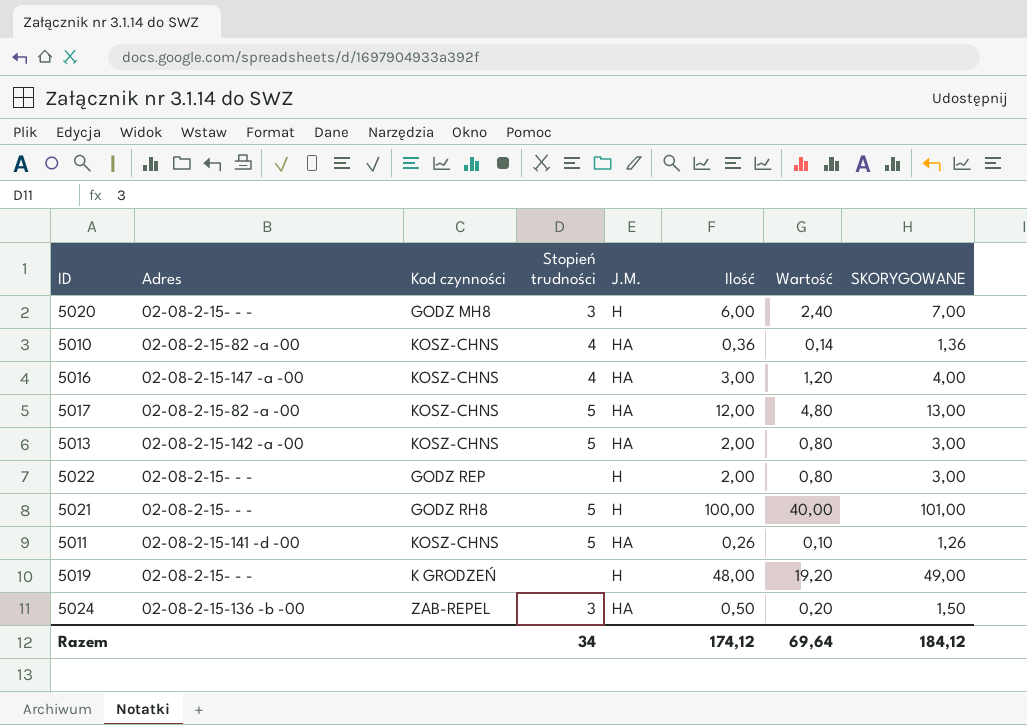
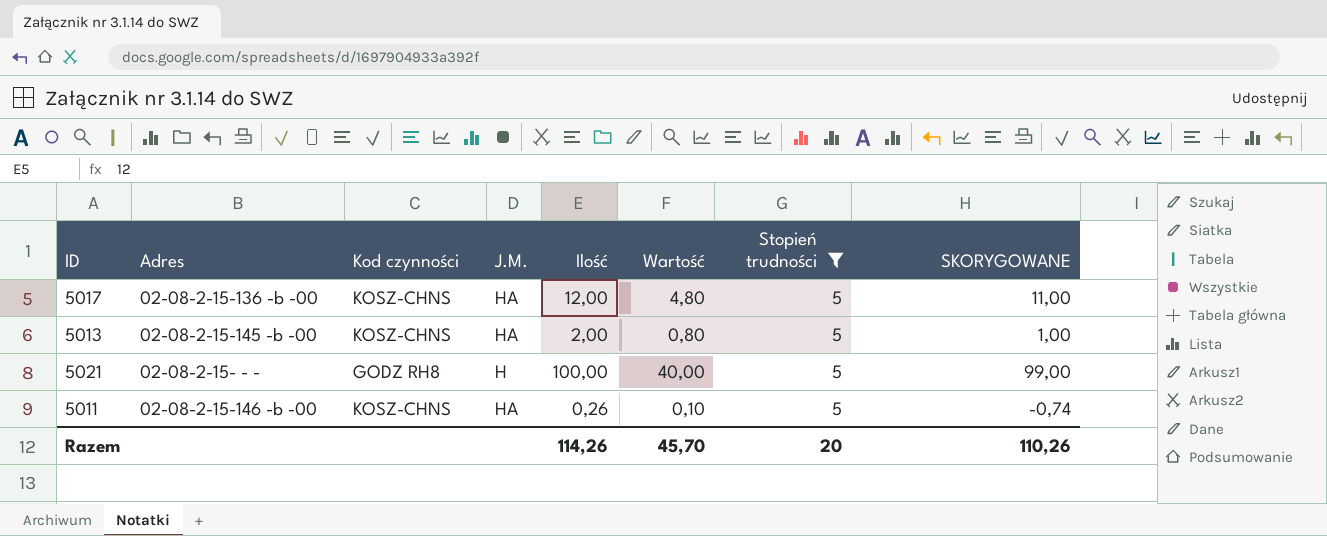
filter: none -> Stopień trudności = 5
column Stopień trudności | position: 4 -> 7
column SKORYGOWANE | formula: [Ilość] + 1 -> [Ilość] - 1
5017 | Adres: 02-08-2-15-82 -a -00 -> 02-08-2-15-136 -b -00
5013 | Adres: 02-08-2-15-142 -a -00 -> 02-08-2-15-145 -b -00
5011 | Adres: 02-08-2-15-141 -d -00 -> 02-08-2-15-146 -b -00
Razem | Ilość: 174,12 -> 114,26
Razem | Wartość: 69,64 -> 45,70
Razem | Stopień trudności: 34 -> 20
Razem | SKORYGOWANE: 184,12 -> 110,26

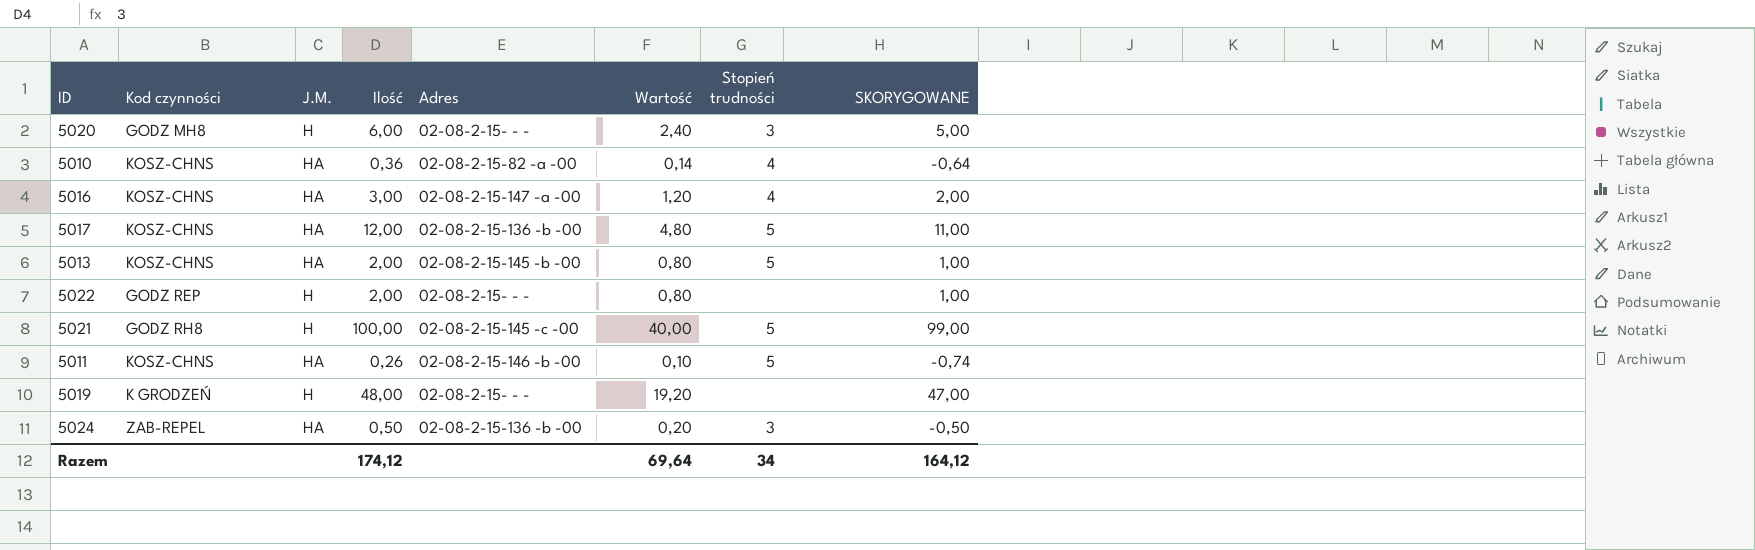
filter: Stopień trudności = 5 -> none
column Adres | position: 2 -> 5
5021 | Adres: 02-08-2-15- - - -> 02-08-2-15-145 -c -00
Razem | Ilość: 114,26 -> 174,12
Razem | Wartość: 45,70 -> 69,64
Razem | Stopień trudności: 20 -> 34
Razem | SKORYGOWANE: 110,26 -> 164,12

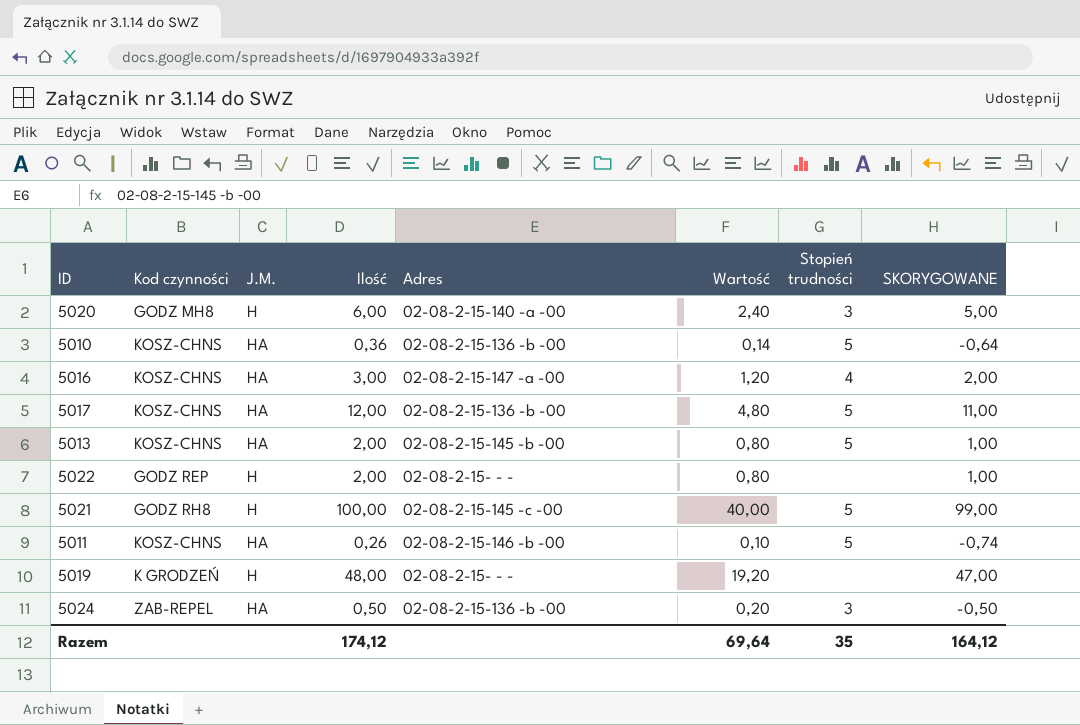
5020 | Adres: 02-08-2-15- - - -> 02-08-2-15-140 -a -00
5010 | Adres: 02-08-2-15-82 -a -00 -> 02-08-2-15-136 -b -00
5010 | Stopień trudności: 4 -> 5
Razem | Stopień trudności: 34 -> 35

